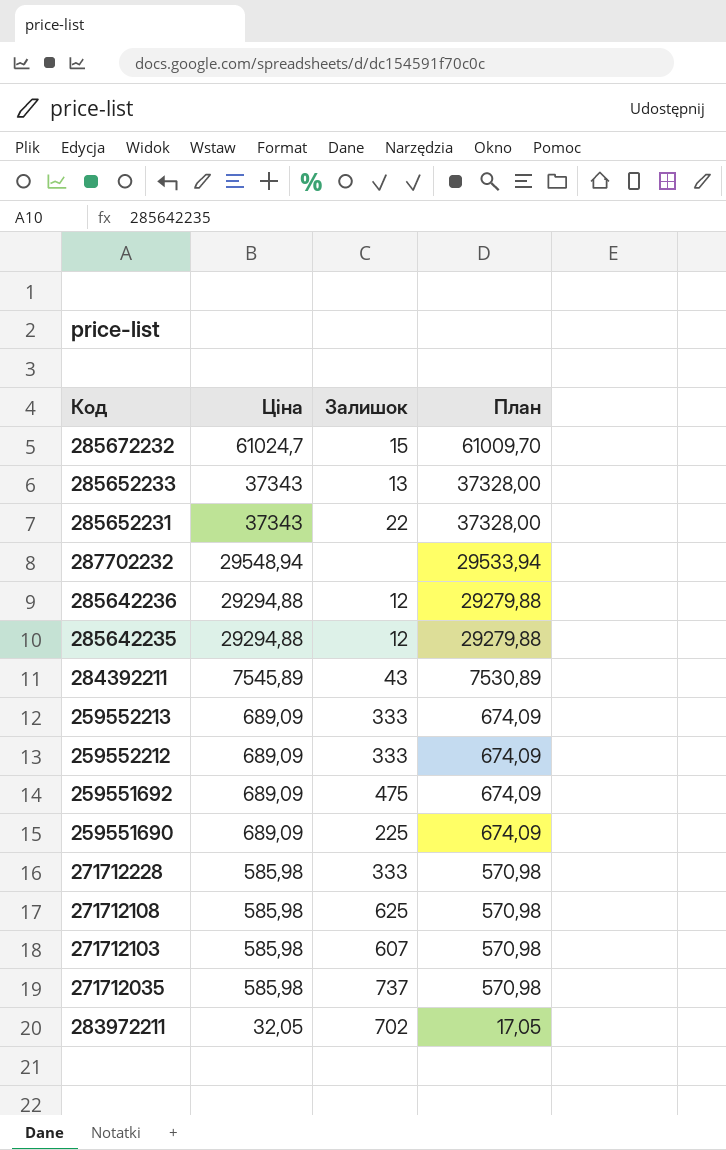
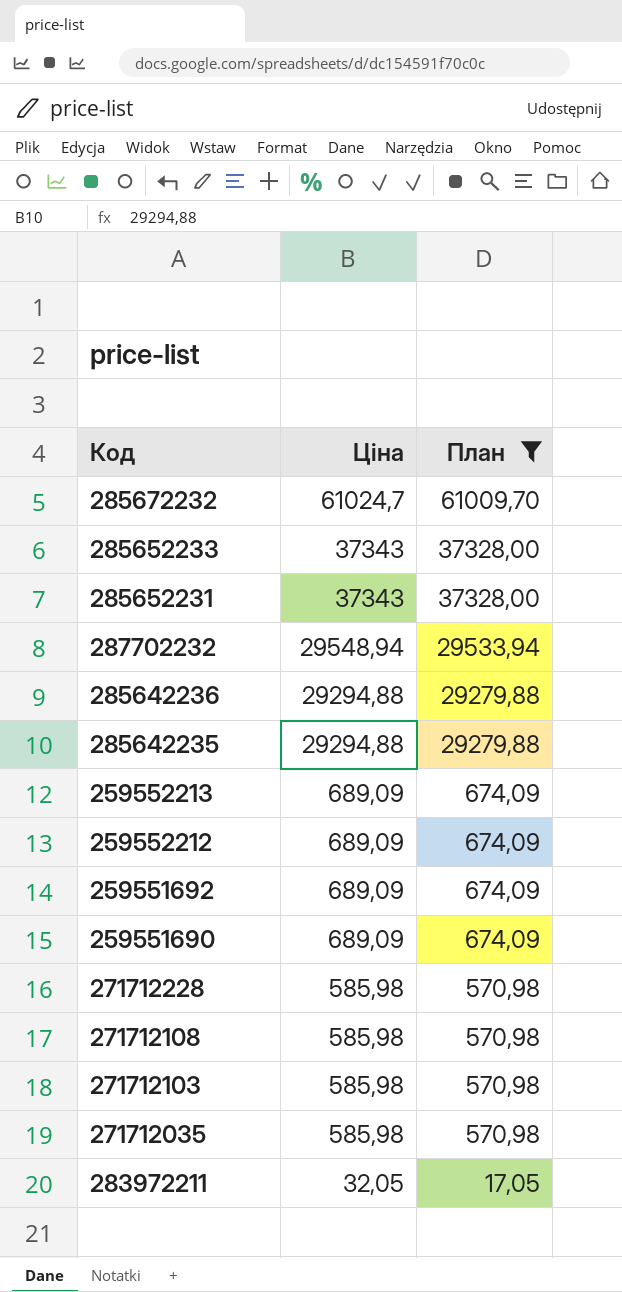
filter: none -> План != 7530,89
column Залишок | position: 3 -> none

